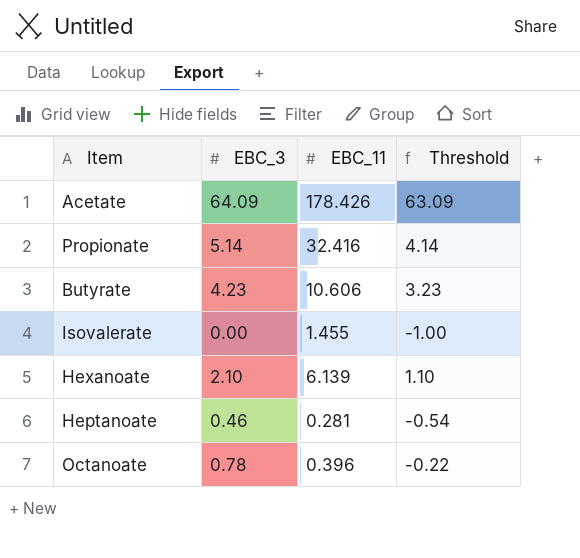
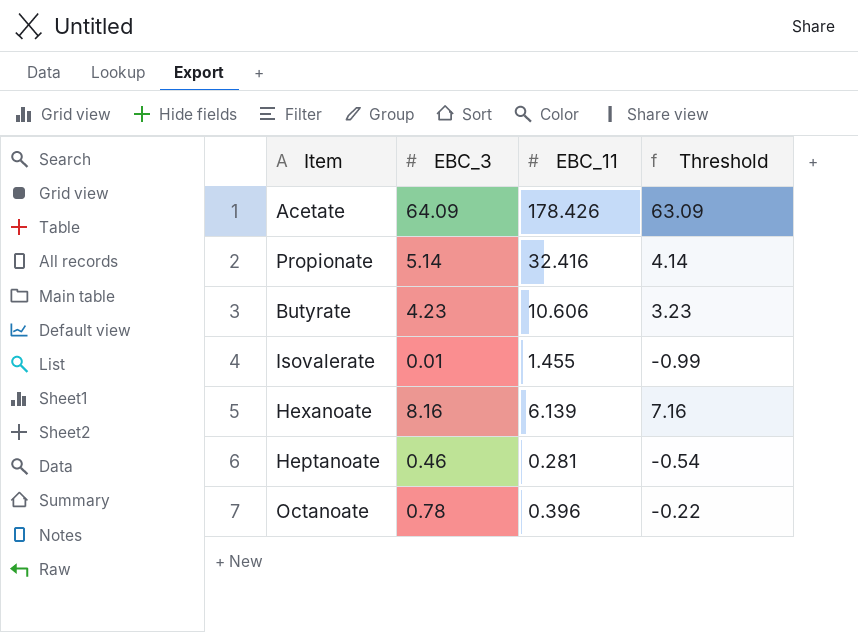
Isovalerate | EBC_3: 0.00 -> 0.01
Isovalerate | Threshold: -1.00 -> -0.99
Hexanoate | EBC_3: 2.10 -> 8.16
Hexanoate | Threshold: 1.10 -> 7.16

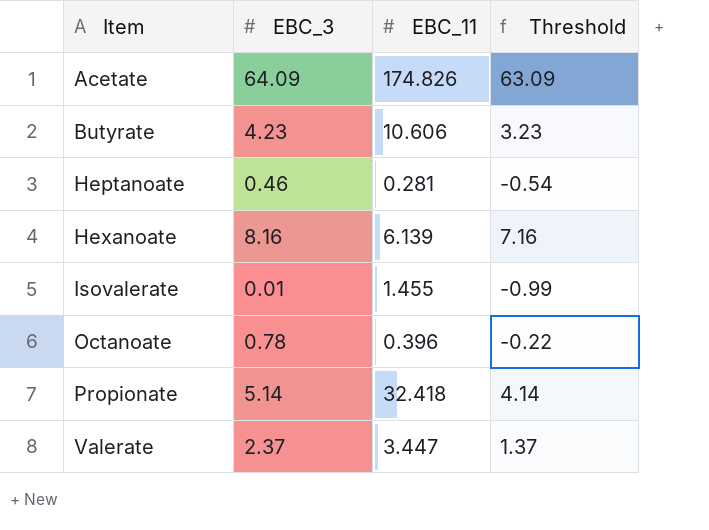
row order: none -> Item ascending
Acetate | EBC_11: 178.426 -> 174.826
Propionate | EBC_11: 32.416 -> 32.418
row Valerate: none -> 2.37 | 3.447 | 1.37

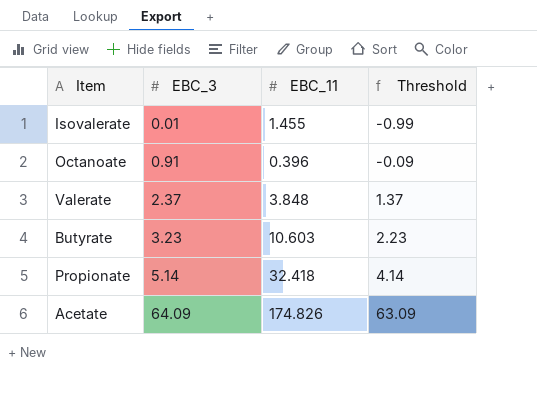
row order: Item ascending -> EBC_3 ascending
row Heptanoate: 0.46 | 0.281 | -0.54 -> none
row Hexanoate: 8.16 | 6.139 | 7.16 -> none
Octanoate | EBC_3: 0.78 -> 0.91
Octanoate | Threshold: -0.22 -> -0.09
Valerate | EBC_11: 3.447 -> 3.848
Butyrate | EBC_3: 4.23 -> 3.23
Butyrate | EBC_11: 10.606 -> 10.603
Butyrate | Threshold: 3.23 -> 2.23

